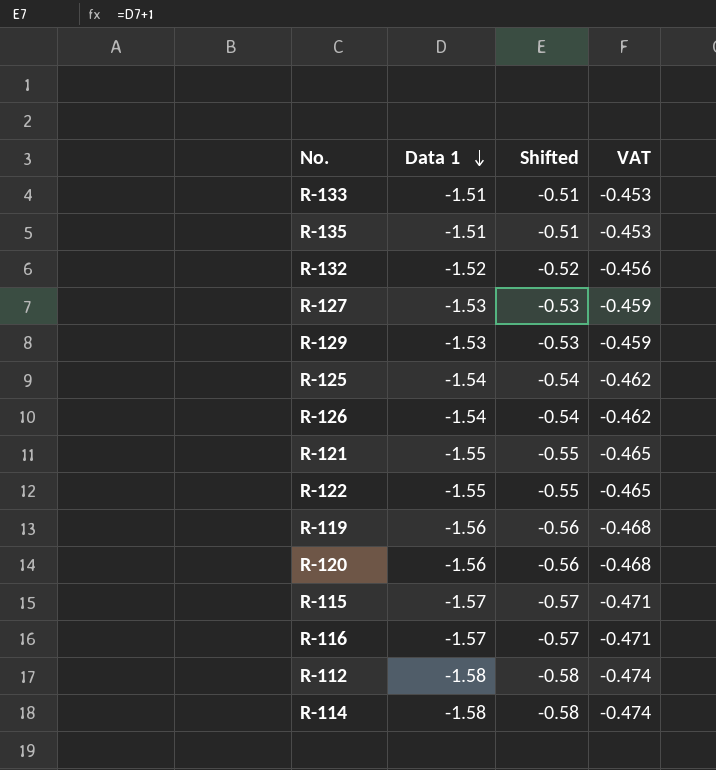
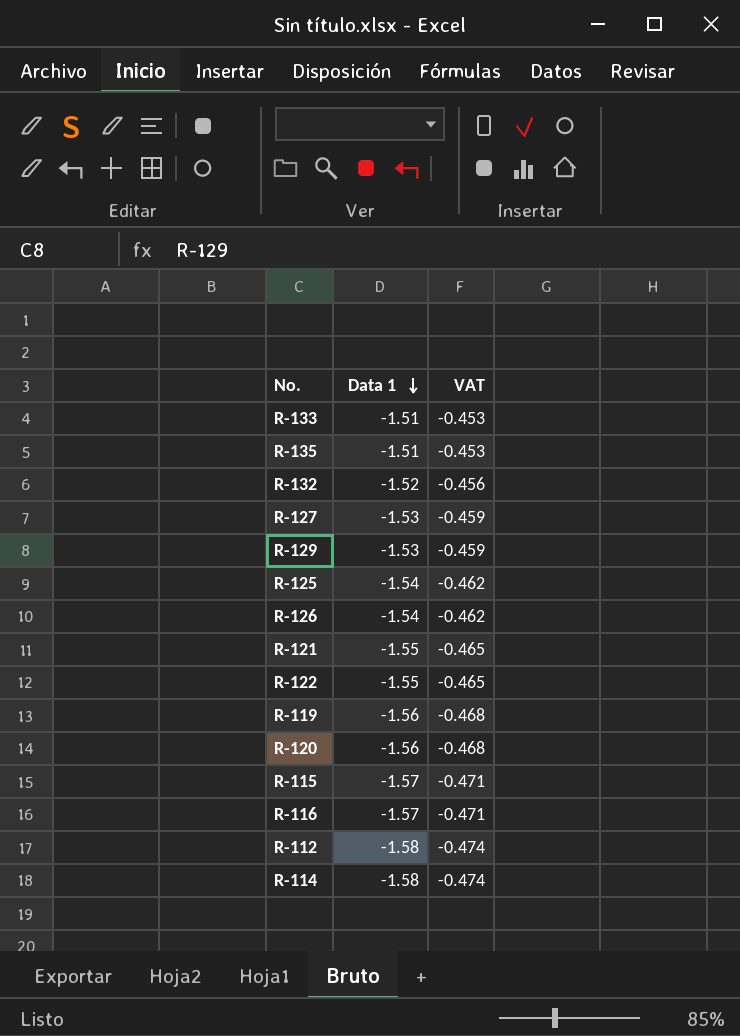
column Shifted | formula: [Data 1] + 1 -> none

